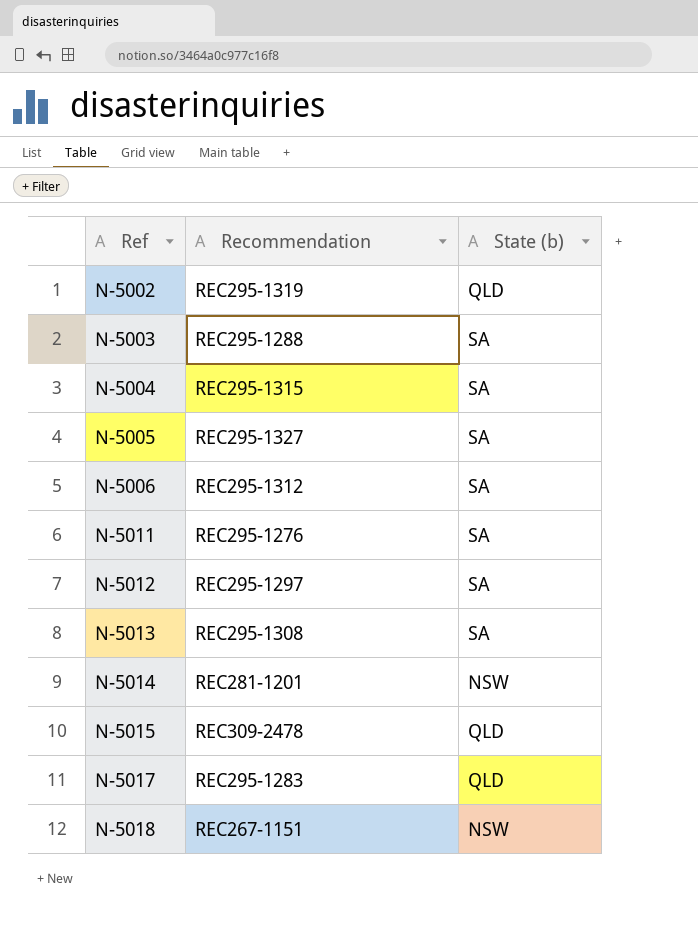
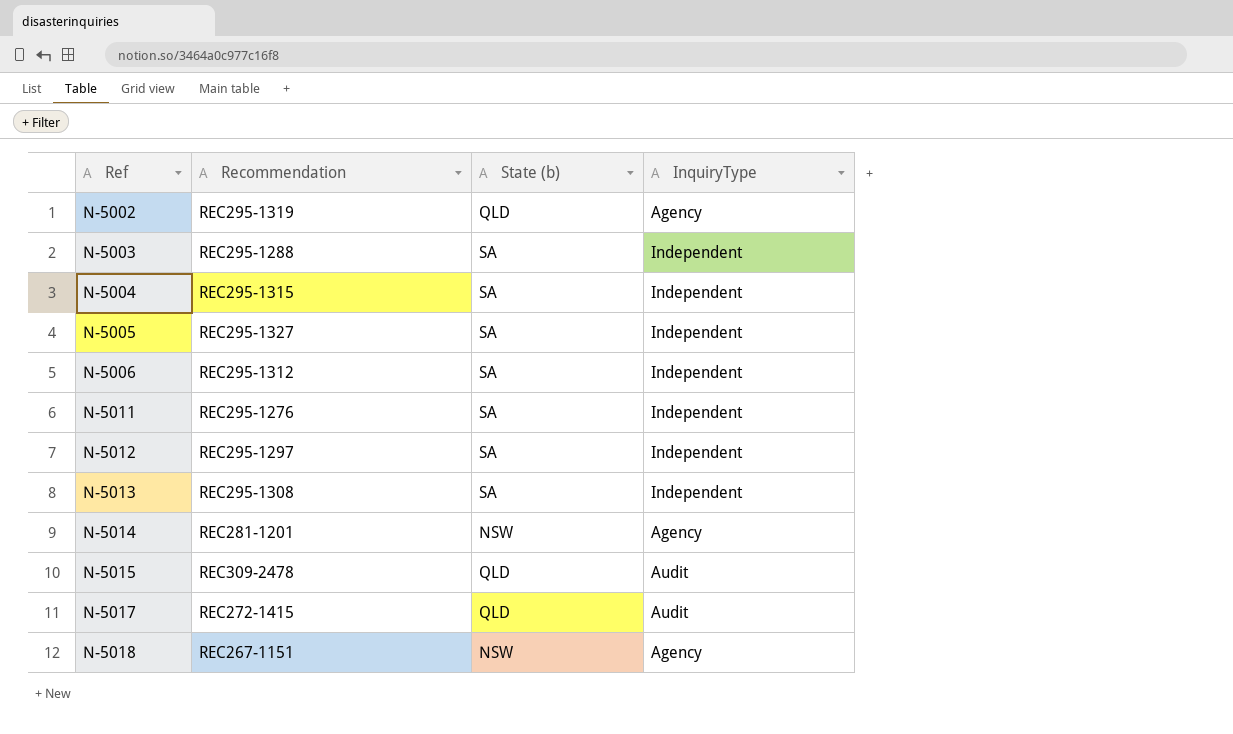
column InquiryType | position: none -> 4
N-5017 | Recommendation: REC295-1283 -> REC272-1415

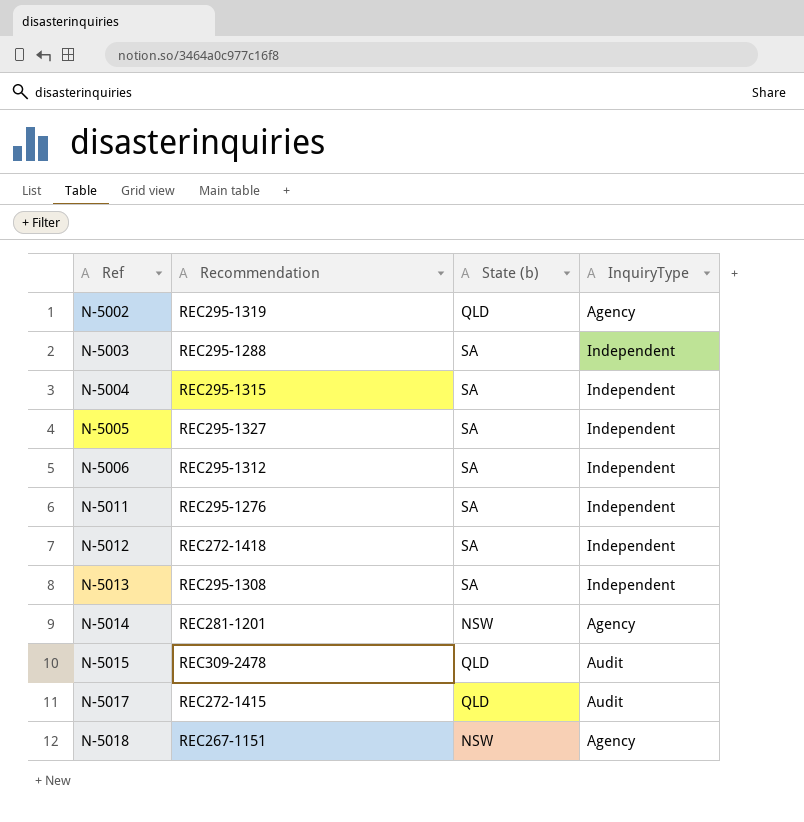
N-5012 | Recommendation: REC295-1297 -> REC272-1418

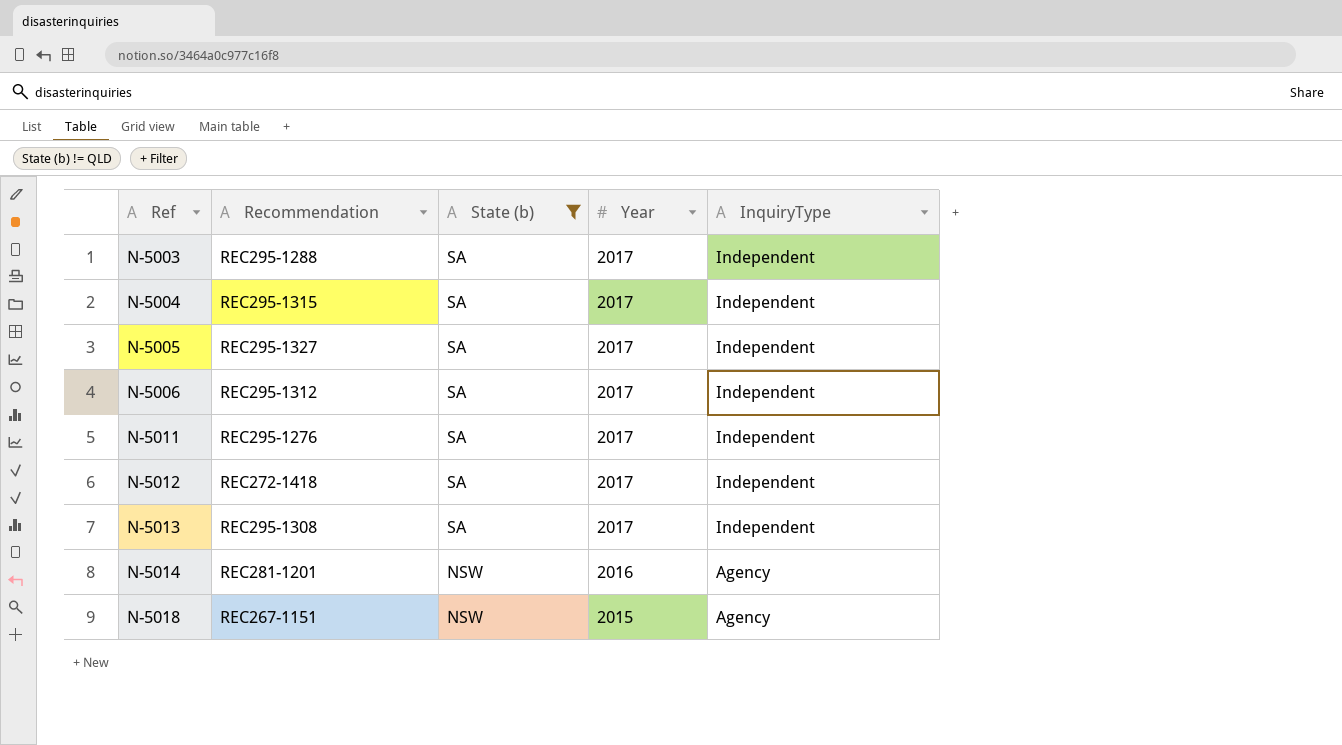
filter: none -> State (b) != QLD
column Year | position: none -> 4

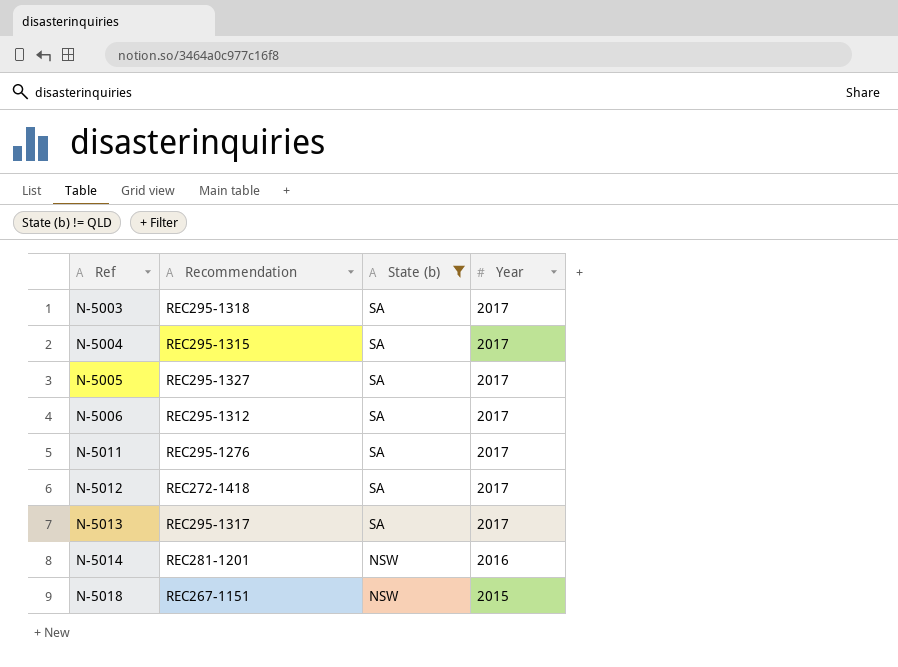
column InquiryType | position: 5 -> none
N-5003 | Recommendation: REC295-1288 -> REC295-1318
N-5013 | Recommendation: REC295-1308 -> REC295-1317

